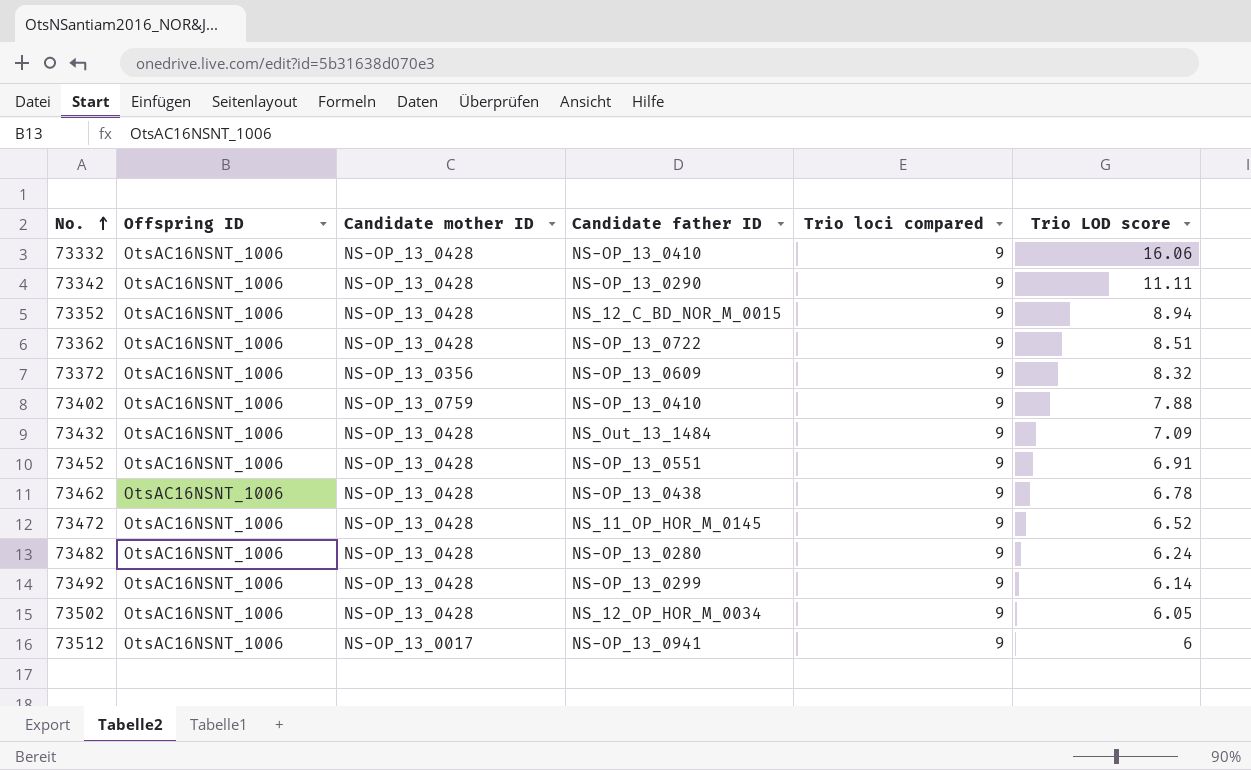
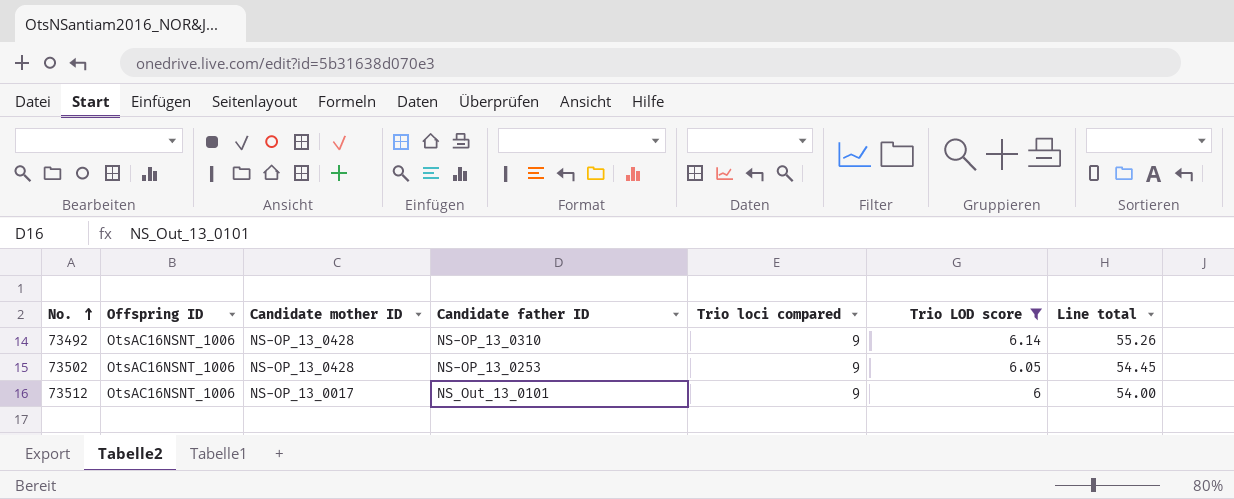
filter: none -> Trio LOD score <= 6.14
column Line total | formula: none -> [Trio loci compared] * [Trio LOD score]
73492 | Candidate father ID: NS-OP_13_0299 -> NS-OP_13_0310
73502 | Candidate father ID: NS_12_OP_HOR_M_0034 -> NS-OP_13_0253
73512 | Candidate father ID: NS-OP_13_0941 -> NS_Out_13_0101

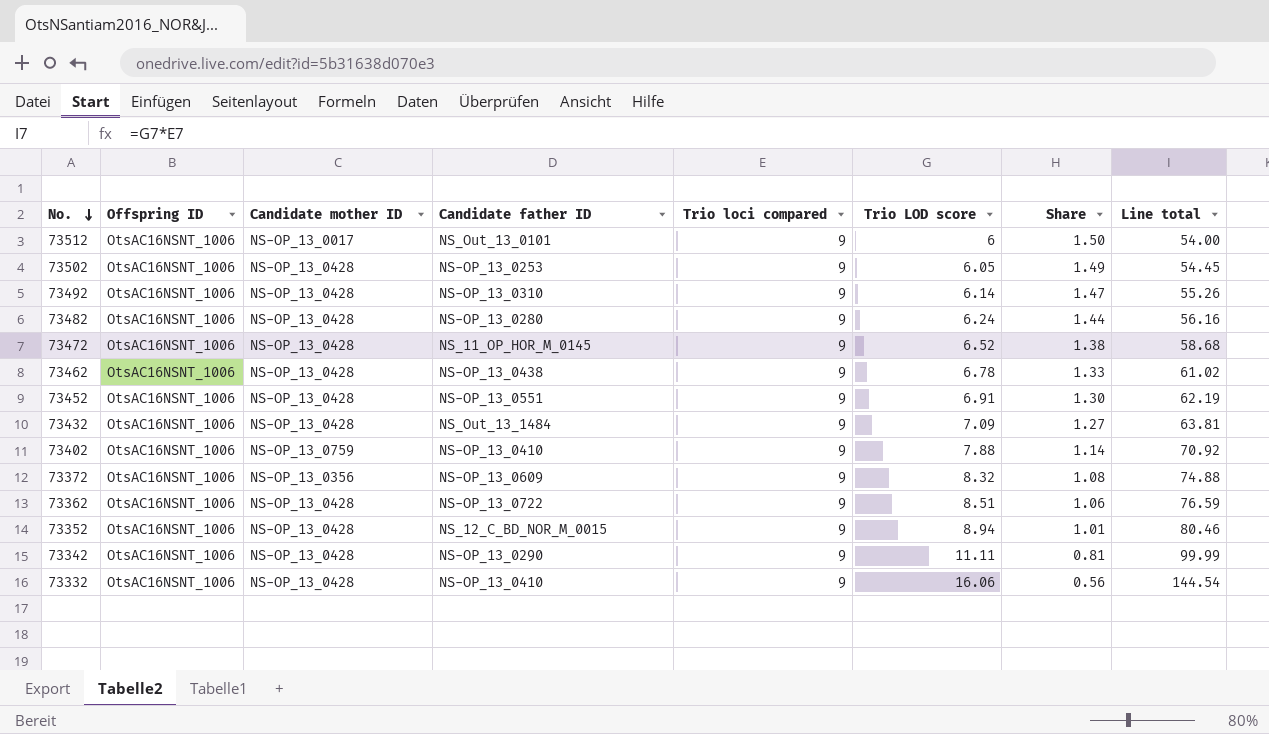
filter: Trio LOD score <= 6.14 -> none
row order: No. ascending -> No. descending
column Share | formula: none -> [Trio loci compared] / [Trio LOD score]

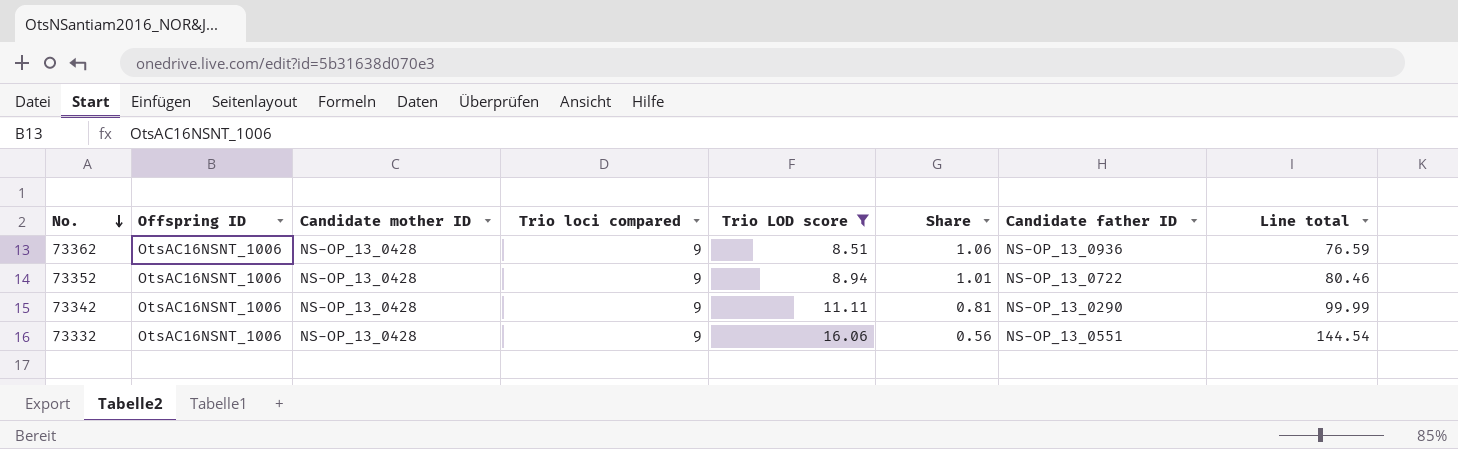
filter: none -> Trio LOD score >= 8.51
column Candidate father ID | position: 4 -> 7
73362 | Candidate father ID: NS-OP_13_0722 -> NS-OP_13_0936
73352 | Candidate father ID: NS_12_C_BD_NOR_M_0015 -> NS-OP_13_0722
73332 | Candidate father ID: NS-OP_13_0410 -> NS-OP_13_0551

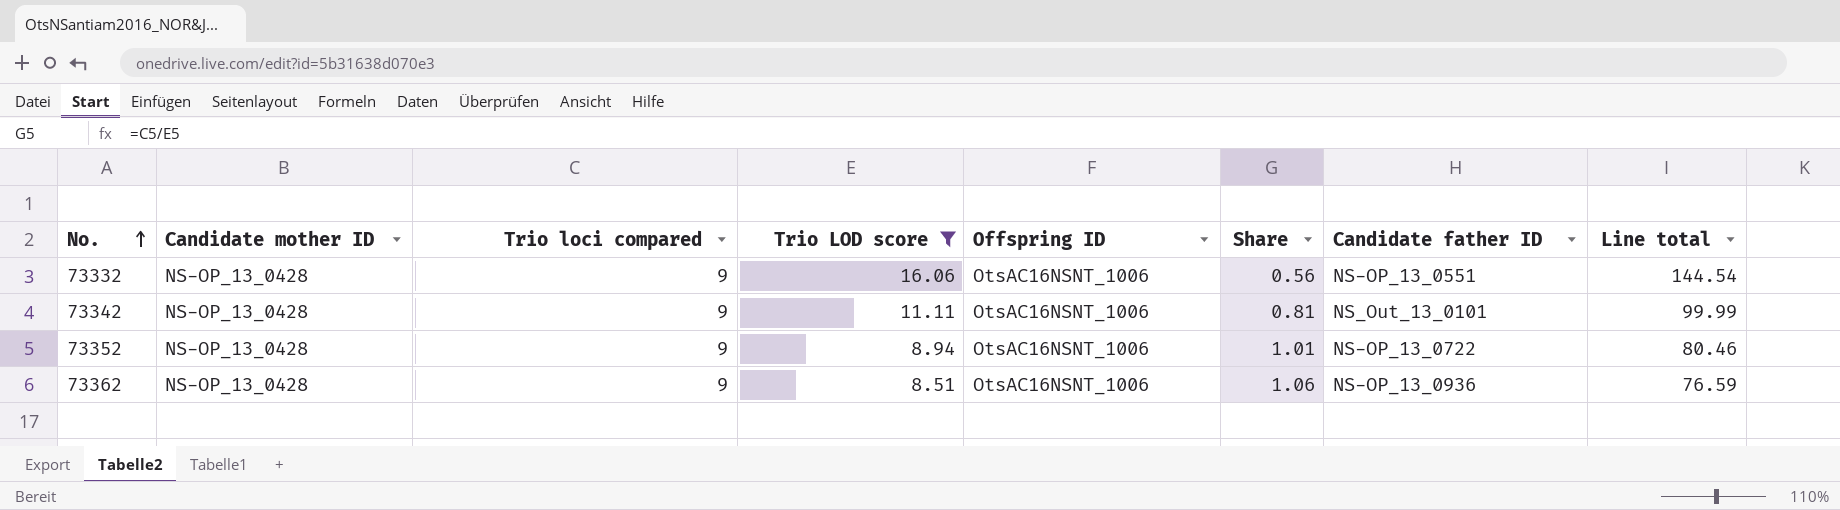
row order: No. descending -> No. ascending
column Offspring ID | position: 2 -> 5
73342 | Candidate father ID: NS-OP_13_0290 -> NS_Out_13_0101

